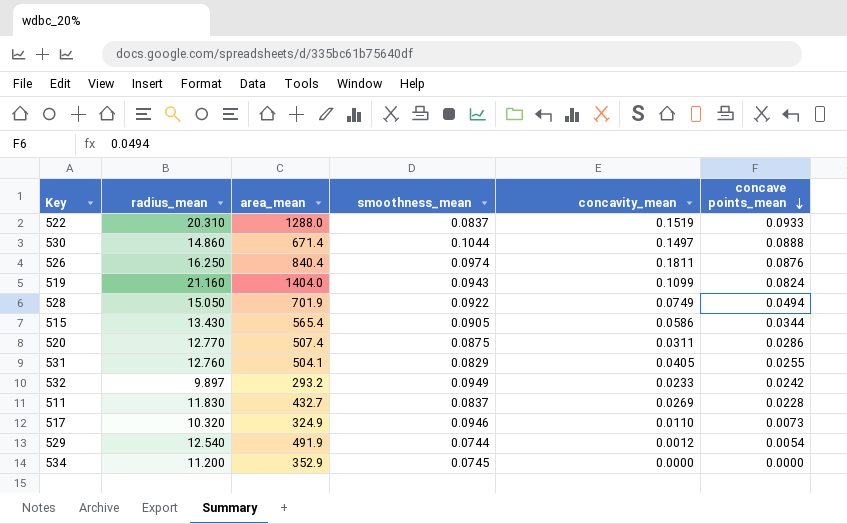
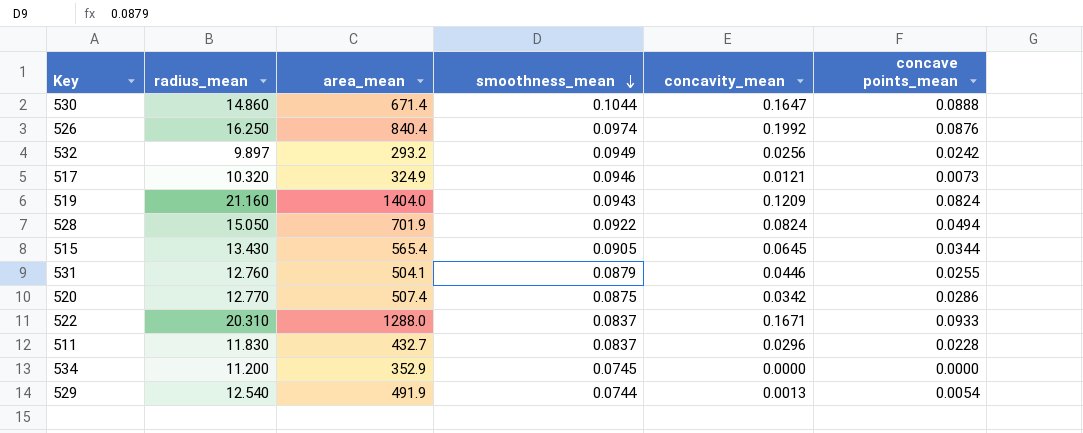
row order: concave points_mean descending -> smoothness_mean descending
530 | concavity_mean: 0.1497 -> 0.1647
526 | concavity_mean: 0.1811 -> 0.1992
532 | concavity_mean: 0.0233 -> 0.0256
517 | concavity_mean: 0.0110 -> 0.0121
519 | concavity_mean: 0.1099 -> 0.1209
528 | concavity_mean: 0.0749 -> 0.0824
515 | concavity_mean: 0.0586 -> 0.0645
531 | smoothness_mean: 0.0829 -> 0.0879
531 | concavity_mean: 0.0405 -> 0.0446
520 | concavity_mean: 0.0311 -> 0.0342
522 | concavity_mean: 0.1519 -> 0.1671
511 | concavity_mean: 0.0269 -> 0.0296
529 | concavity_mean: 0.0012 -> 0.0013

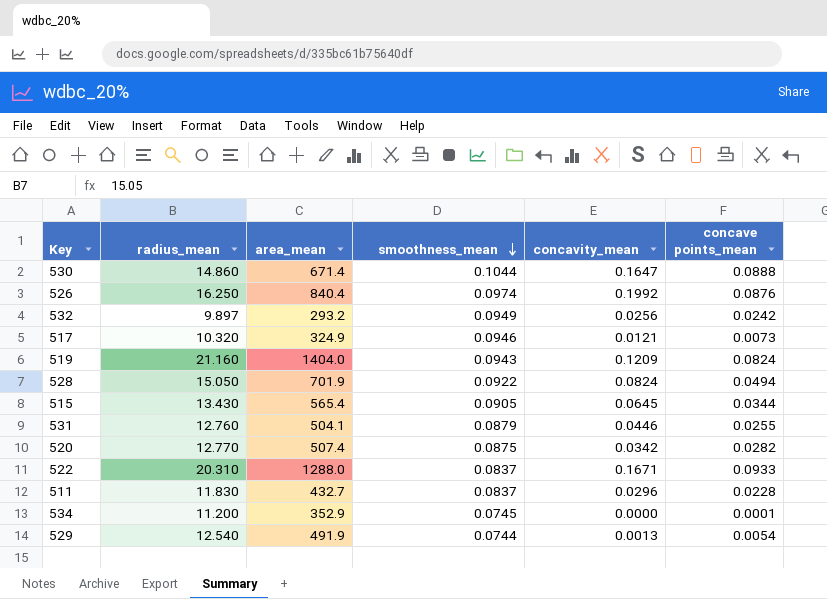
520 | concave points_mean: 0.0286 -> 0.0282
534 | concave points_mean: 0.0000 -> 0.0001

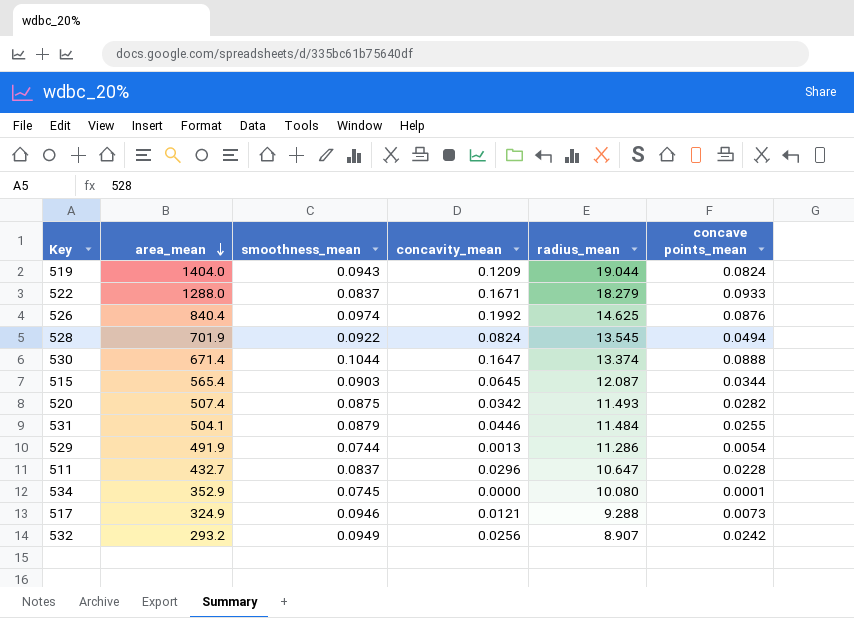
row order: smoothness_mean descending -> area_mean descending
column radius_mean | position: 2 -> 5
519 | radius_mean: 21.160 -> 19.044
522 | radius_mean: 20.310 -> 18.279
526 | radius_mean: 16.250 -> 14.625
528 | radius_mean: 15.050 -> 13.545
530 | radius_mean: 14.860 -> 13.374
515 | smoothness_mean: 0.0905 -> 0.0903
515 | radius_mean: 13.430 -> 12.087
520 | radius_mean: 12.770 -> 11.493
531 | radius_mean: 12.760 -> 11.484
529 | radius_mean: 12.540 -> 11.286
511 | radius_mean: 11.830 -> 10.647
534 | radius_mean: 11.200 -> 10.080
517 | radius_mean: 10.320 -> 9.288
532 | radius_mean: 9.897 -> 8.907

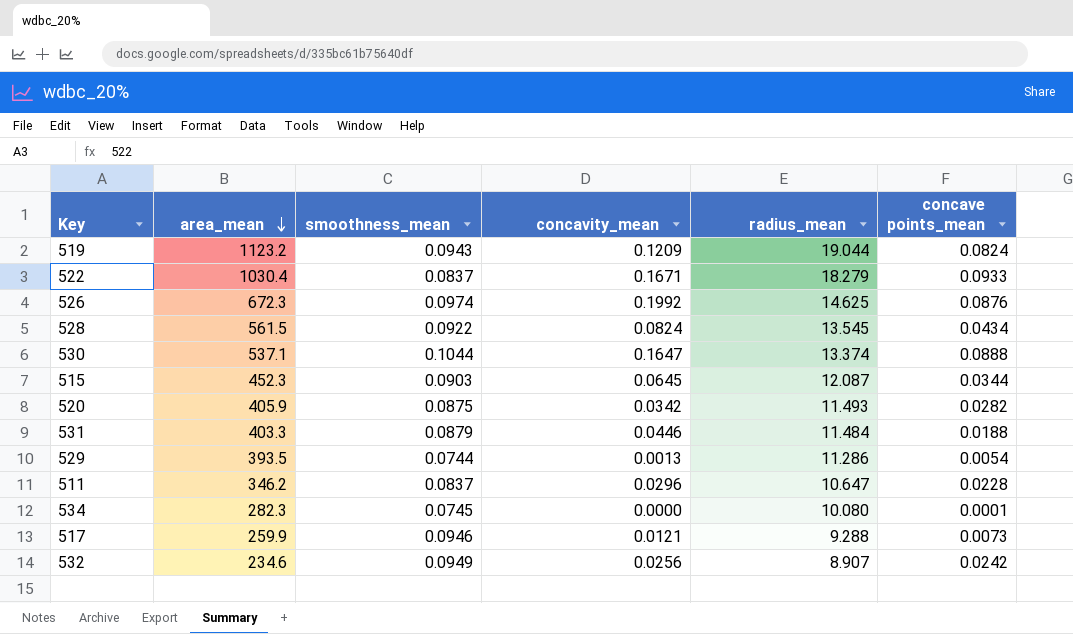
519 | area_mean: 1404.0 -> 1123.2
522 | area_mean: 1288.0 -> 1030.4
526 | area_mean: 840.4 -> 672.3
528 | area_mean: 701.9 -> 561.5
528 | concave points_mean: 0.0494 -> 0.0434
530 | area_mean: 671.4 -> 537.1
515 | area_mean: 565.4 -> 452.3
520 | area_mean: 507.4 -> 405.9
531 | area_mean: 504.1 -> 403.3
531 | concave points_mean: 0.0255 -> 0.0188
529 | area_mean: 491.9 -> 393.5
511 | area_mean: 432.7 -> 346.2
534 | area_mean: 352.9 -> 282.3
517 | area_mean: 324.9 -> 259.9
532 | area_mean: 293.2 -> 234.6

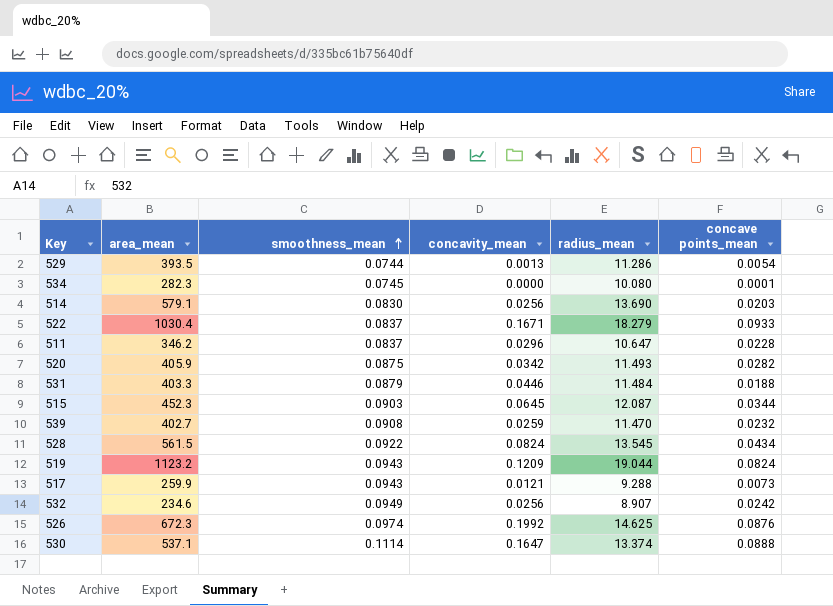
row order: area_mean descending -> smoothness_mean ascending
row 514: none -> 579.1 | 0.0830 | 0.0256 | 13.690 | 0.0203
row 539: none -> 402.7 | 0.0908 | 0.0259 | 11.470 | 0.0232
517 | smoothness_mean: 0.0946 -> 0.0943
530 | smoothness_mean: 0.1044 -> 0.1114

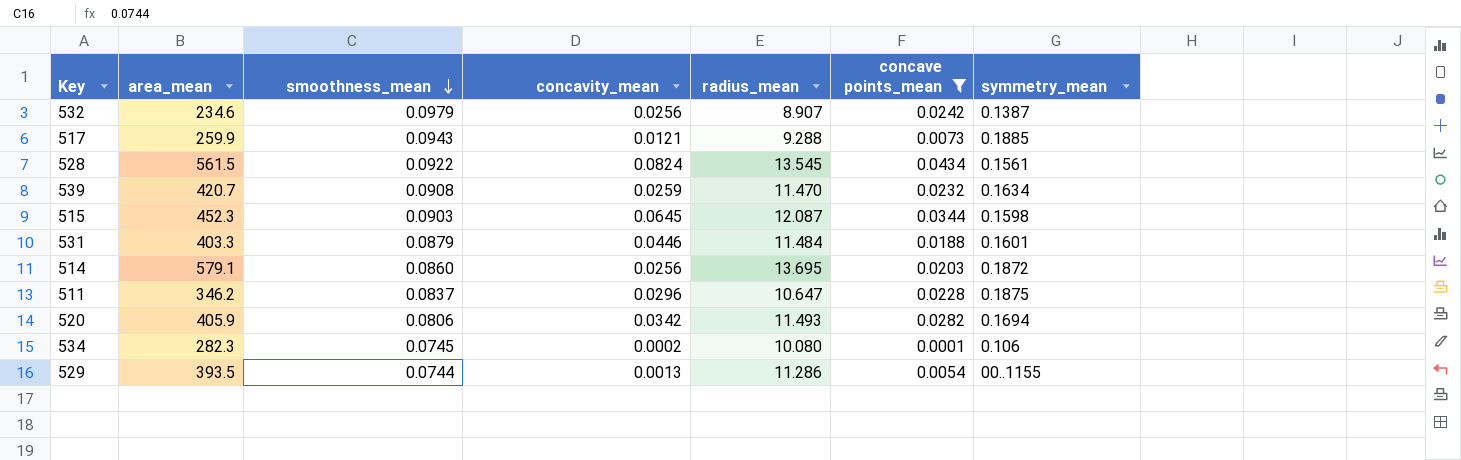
filter: none -> concave points_mean <= 0.0434
row order: smoothness_mean ascending -> smoothness_mean descending
column symmetry_mean | position: none -> 7
532 | smoothness_mean: 0.0949 -> 0.0979
539 | area_mean: 402.7 -> 420.7
514 | smoothness_mean: 0.0830 -> 0.0860
514 | radius_mean: 13.690 -> 13.695
520 | smoothness_mean: 0.0875 -> 0.0806
534 | concavity_mean: 0.0000 -> 0.0002

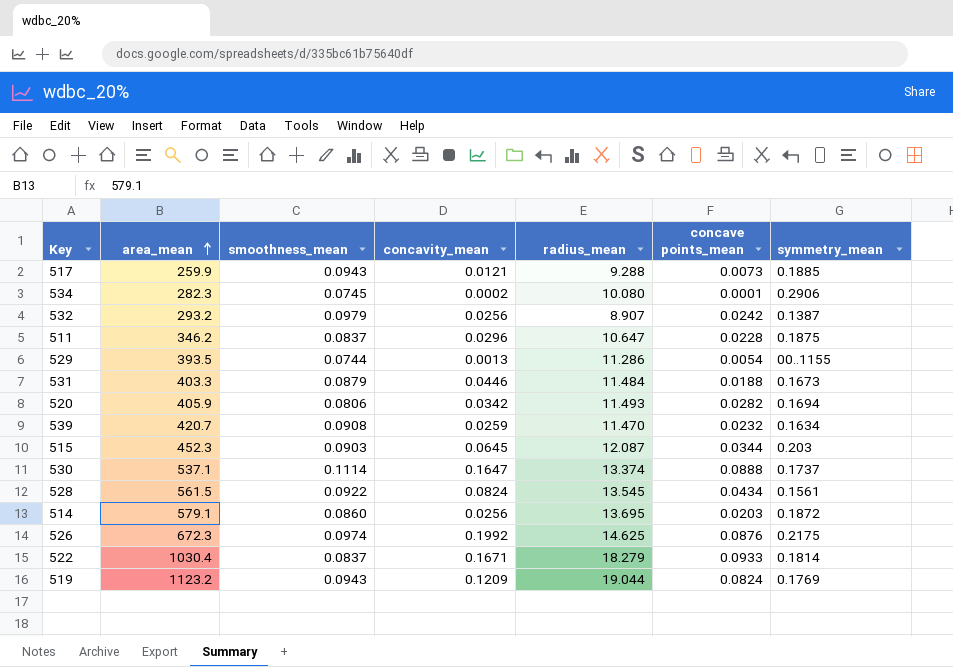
filter: concave points_mean <= 0.0434 -> none
row order: smoothness_mean descending -> area_mean ascending
534 | symmetry_mean: 0.106 -> 0.2906
532 | area_mean: 234.6 -> 293.2
531 | symmetry_mean: 0.1601 -> 0.1673
515 | symmetry_mean: 0.1598 -> 0.203

